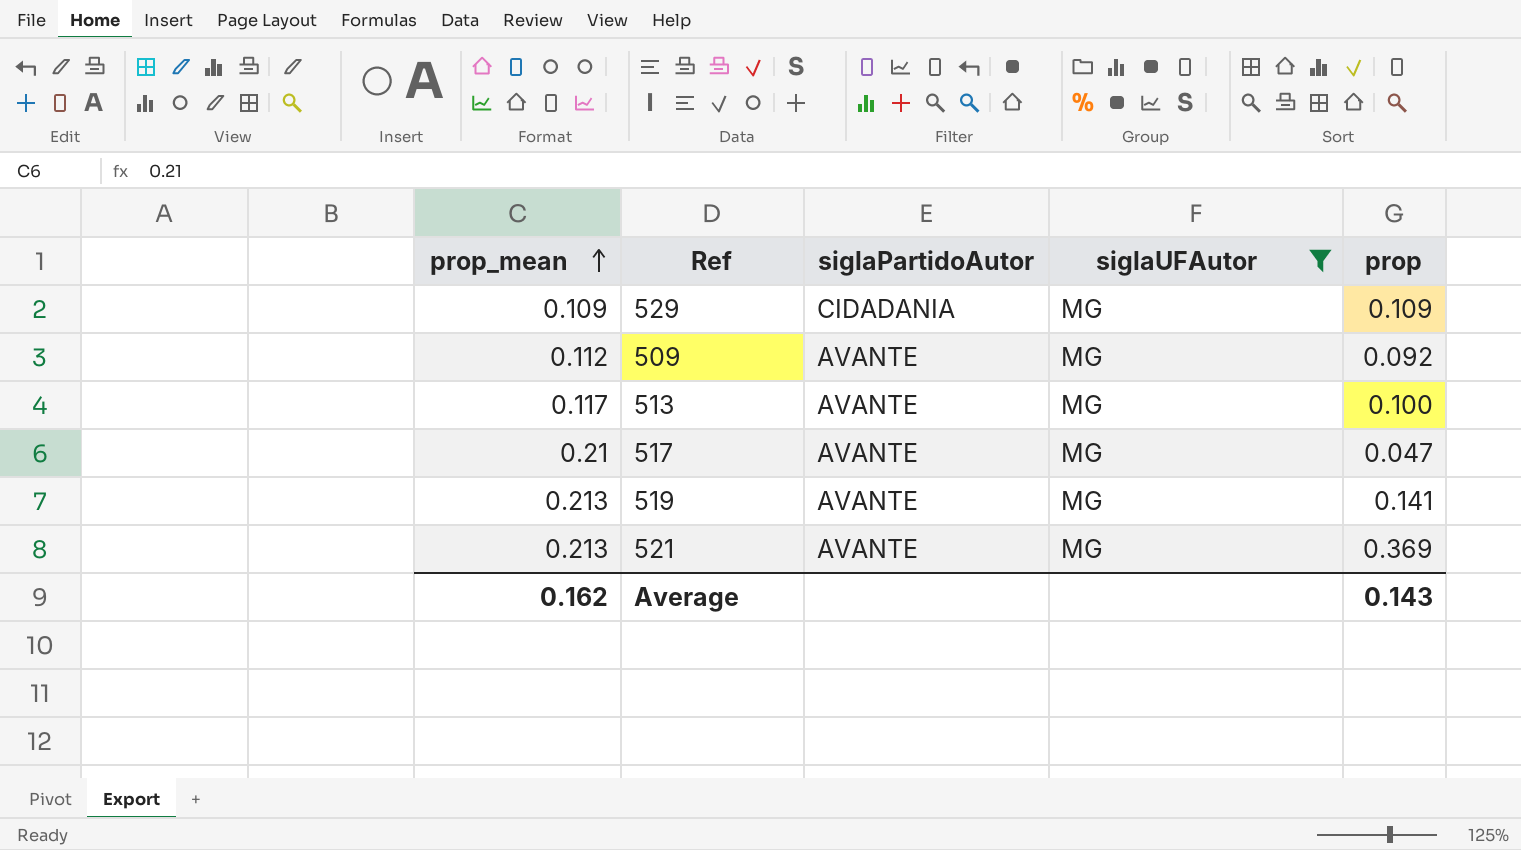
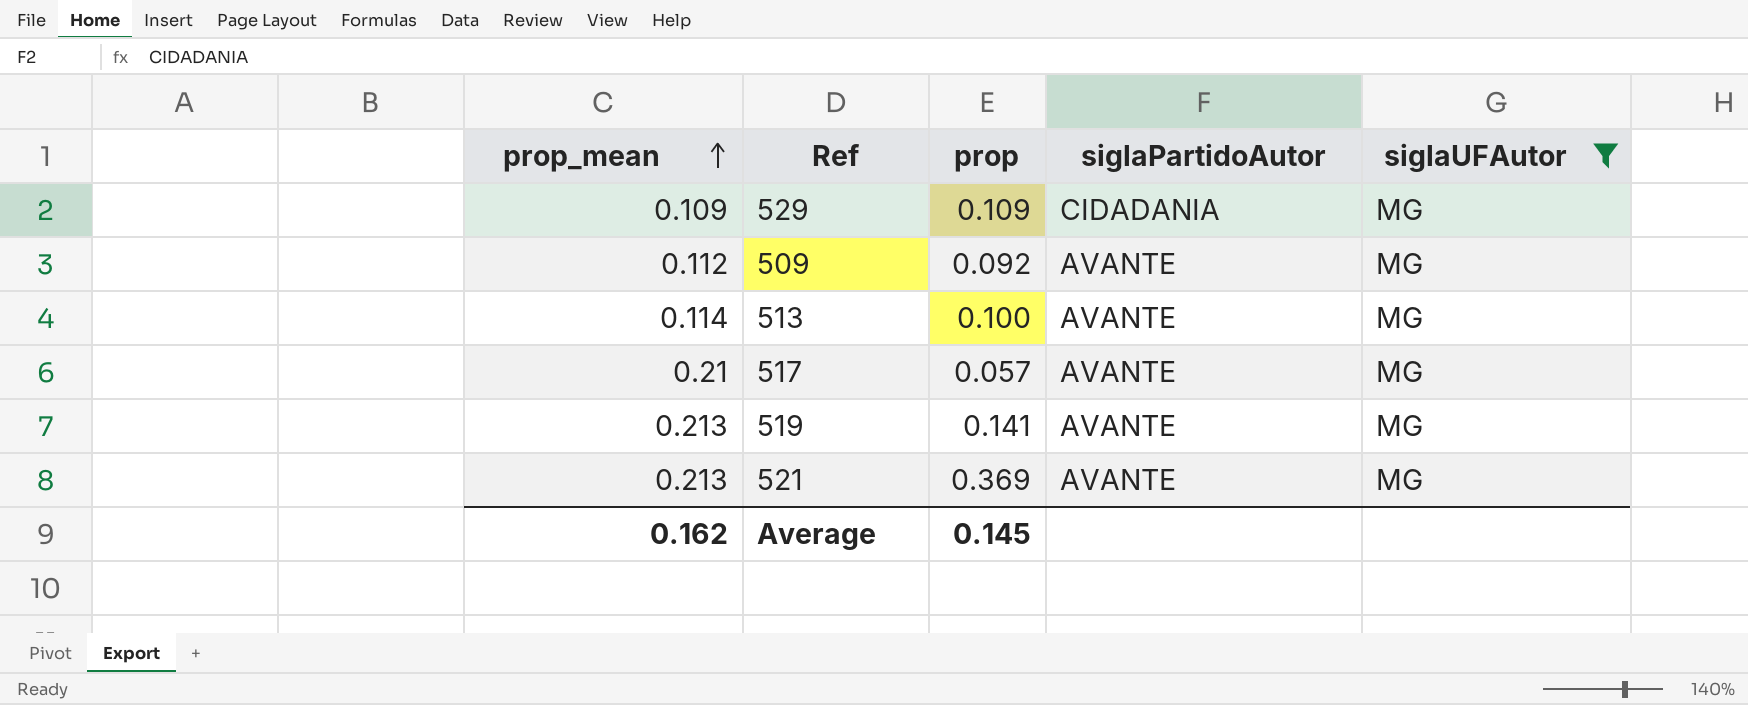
column prop | position: 5 -> 3
513 | prop_mean: 0.117 -> 0.114
517 | prop: 0.047 -> 0.057
Average | prop: 0.143 -> 0.145

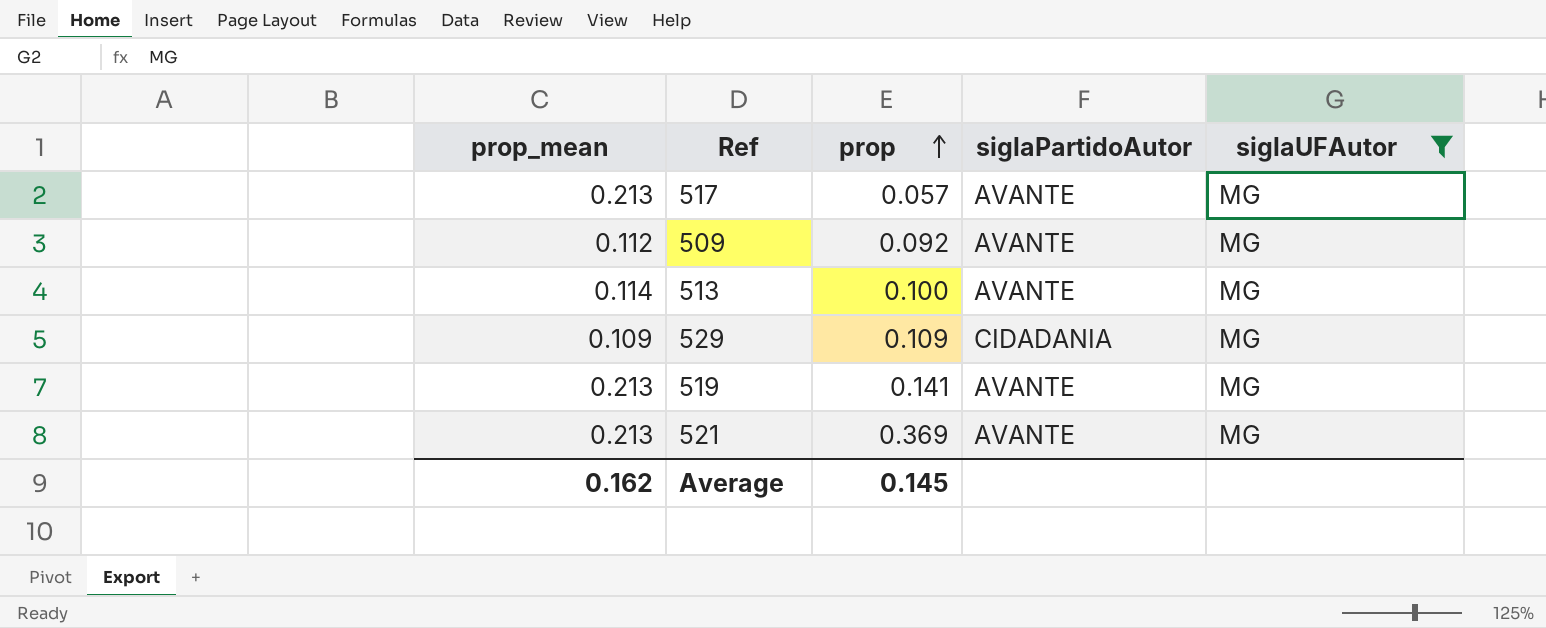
row order: prop_mean ascending -> prop ascending
517 | prop_mean: 0.21 -> 0.213

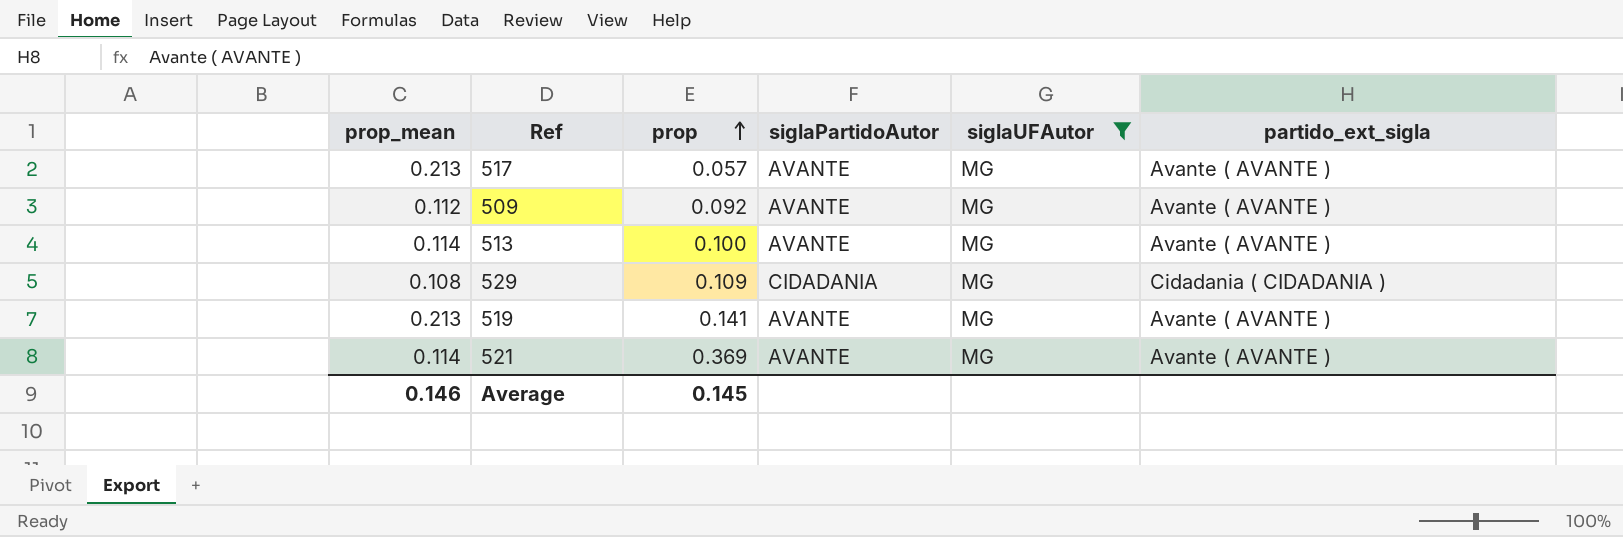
column partido_ext_sigla | position: none -> 6
529 | prop_mean: 0.109 -> 0.108
521 | prop_mean: 0.213 -> 0.114
Average | prop_mean: 0.162 -> 0.146

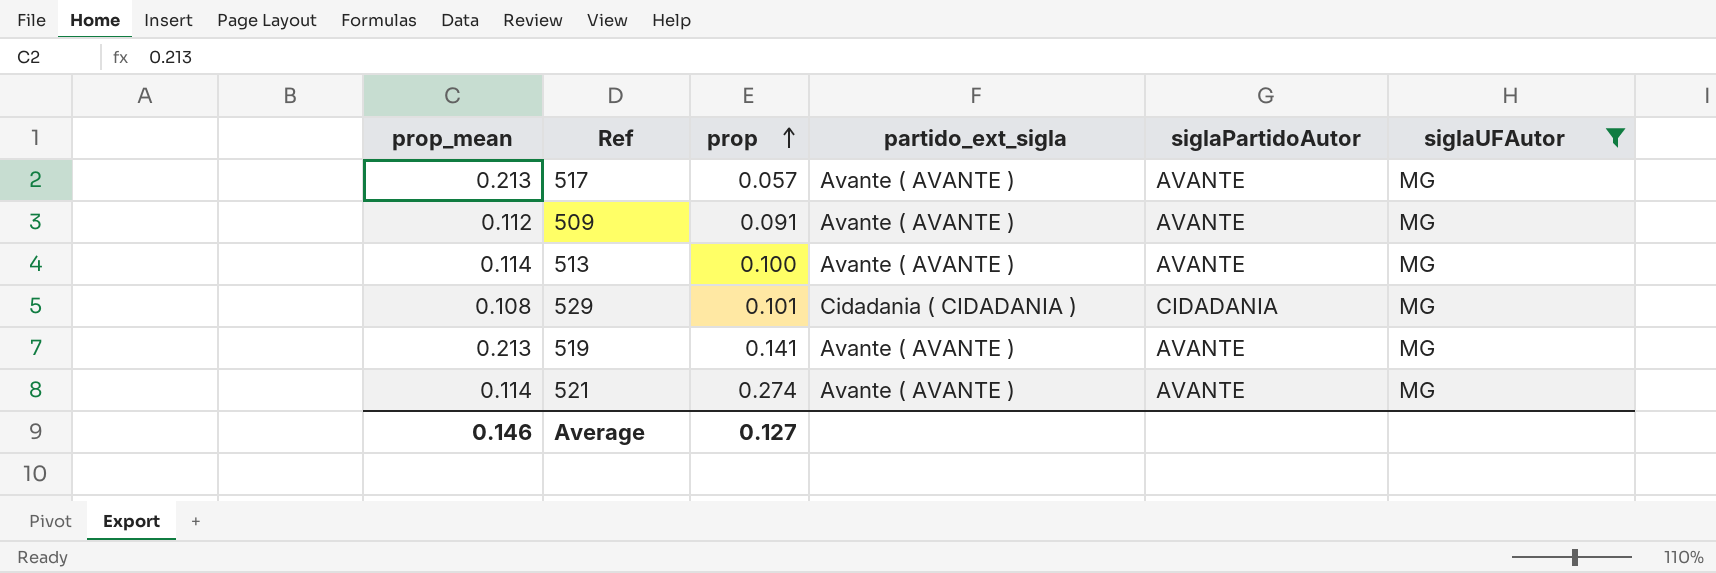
column partido_ext_sigla | position: 6 -> 4
509 | prop: 0.092 -> 0.091
529 | prop: 0.109 -> 0.101
521 | prop: 0.369 -> 0.274
Average | prop: 0.145 -> 0.127

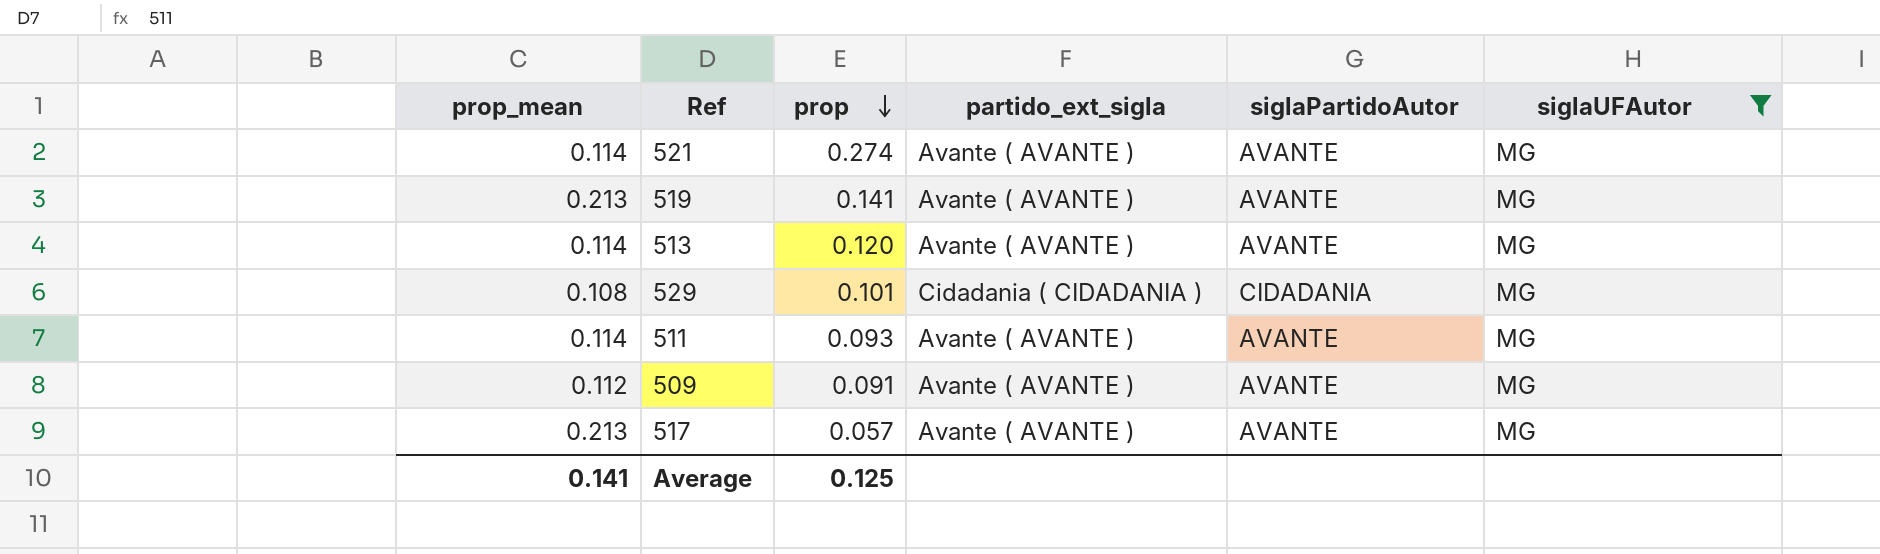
row order: prop ascending -> prop descending
513 | prop: 0.100 -> 0.120
row 511: none -> 0.114 | 0.093 | Avante ( AVANTE ) | AVANTE | MG
Average | prop_mean: 0.146 -> 0.141
Average | prop: 0.127 -> 0.125

